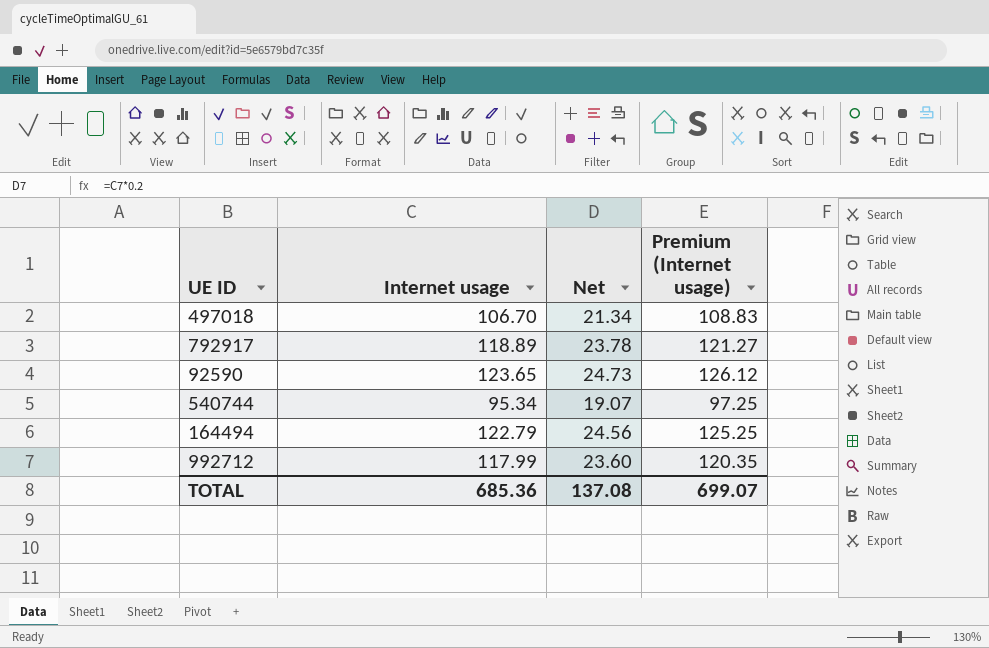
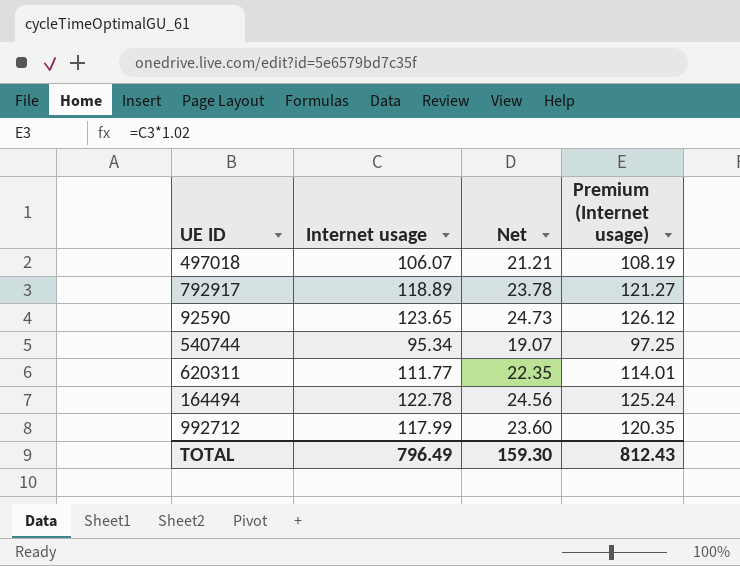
497018 | Internet usage: 106.70 -> 106.07
497018 | Net: 21.34 -> 21.21
497018 | Premium (Internet usage): 108.83 -> 108.19
row 620311: none -> 111.77 | 22.35 | 114.01
164494 | Internet usage: 122.79 -> 122.78
164494 | Premium (Internet usage): 125.25 -> 125.24
TOTAL | Internet usage: 685.36 -> 796.49
TOTAL | Net: 137.08 -> 159.30
TOTAL | Premium (Internet usage): 699.07 -> 812.43

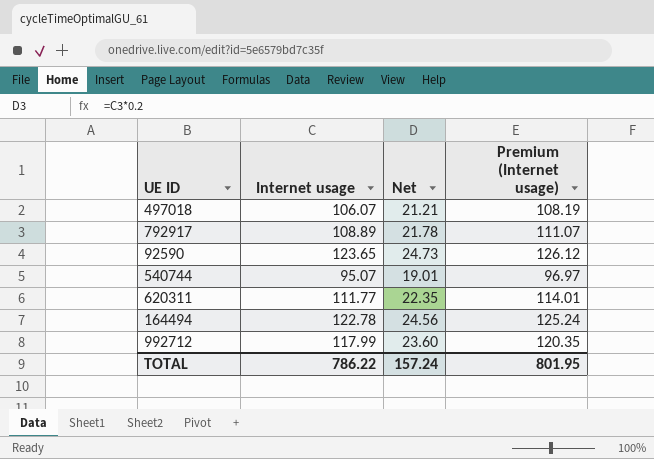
792917 | Internet usage: 118.89 -> 108.89
792917 | Net: 23.78 -> 21.78
792917 | Premium (Internet usage): 121.27 -> 111.07
540744 | Internet usage: 95.34 -> 95.07
540744 | Net: 19.07 -> 19.01
540744 | Premium (Internet usage): 97.25 -> 96.97
TOTAL | Internet usage: 796.49 -> 786.22
TOTAL | Net: 159.30 -> 157.24
TOTAL | Premium (Internet usage): 812.43 -> 801.95

